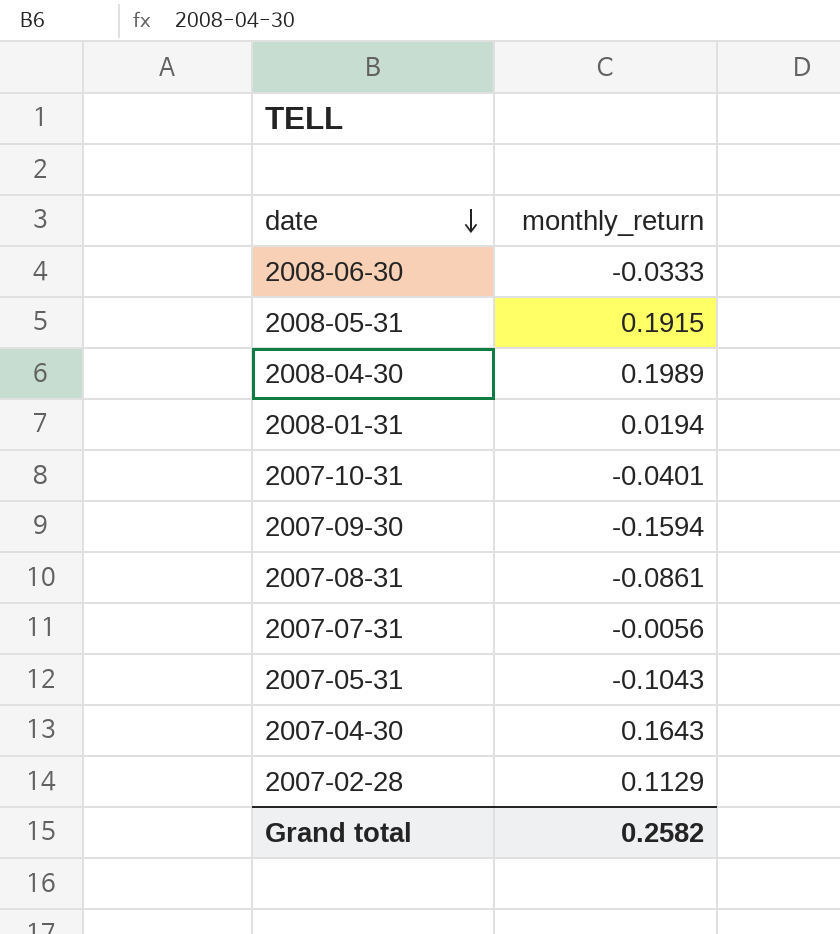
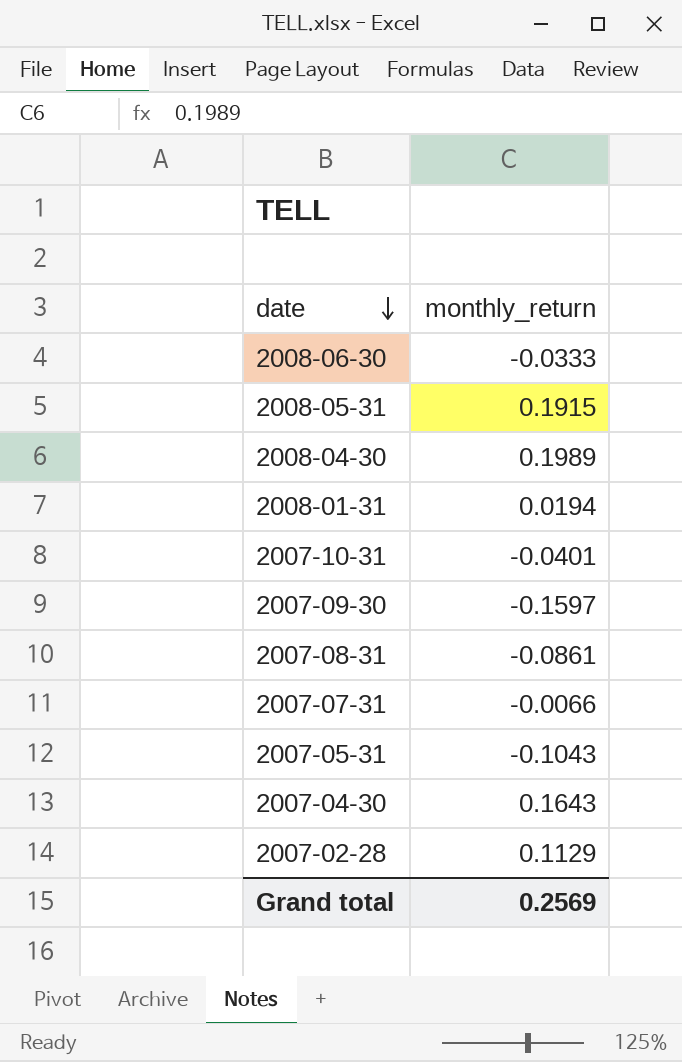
2007-09-30 | monthly_return: -0.1594 -> -0.1597
2007-07-31 | monthly_return: -0.0056 -> -0.0066
Grand total | monthly_return: 0.2582 -> 0.2569

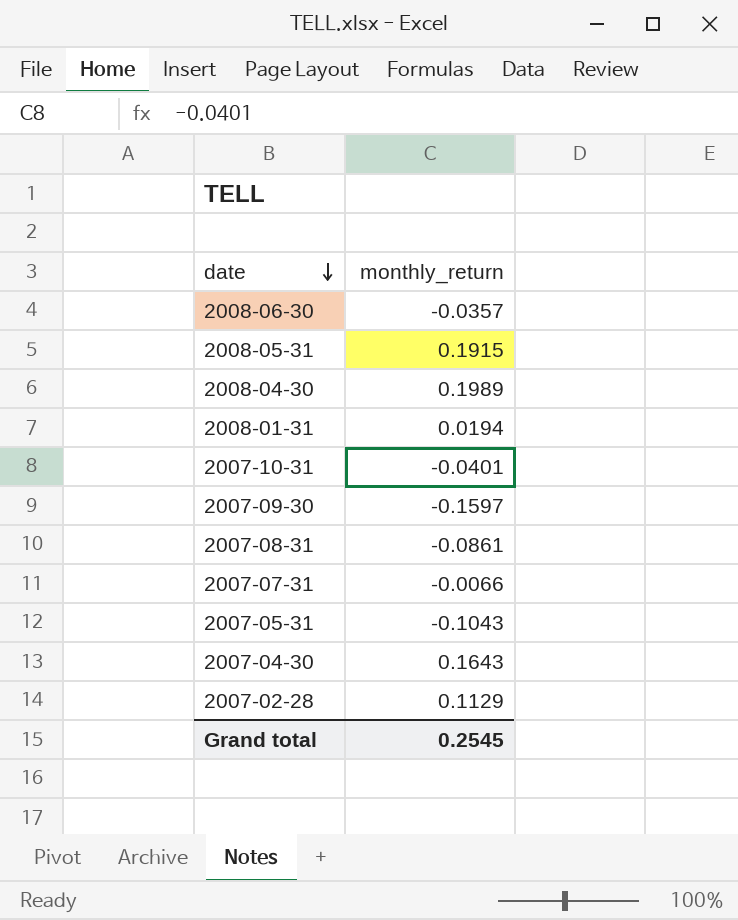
2008-06-30 | monthly_return: -0.0333 -> -0.0357
Grand total | monthly_return: 0.2569 -> 0.2545

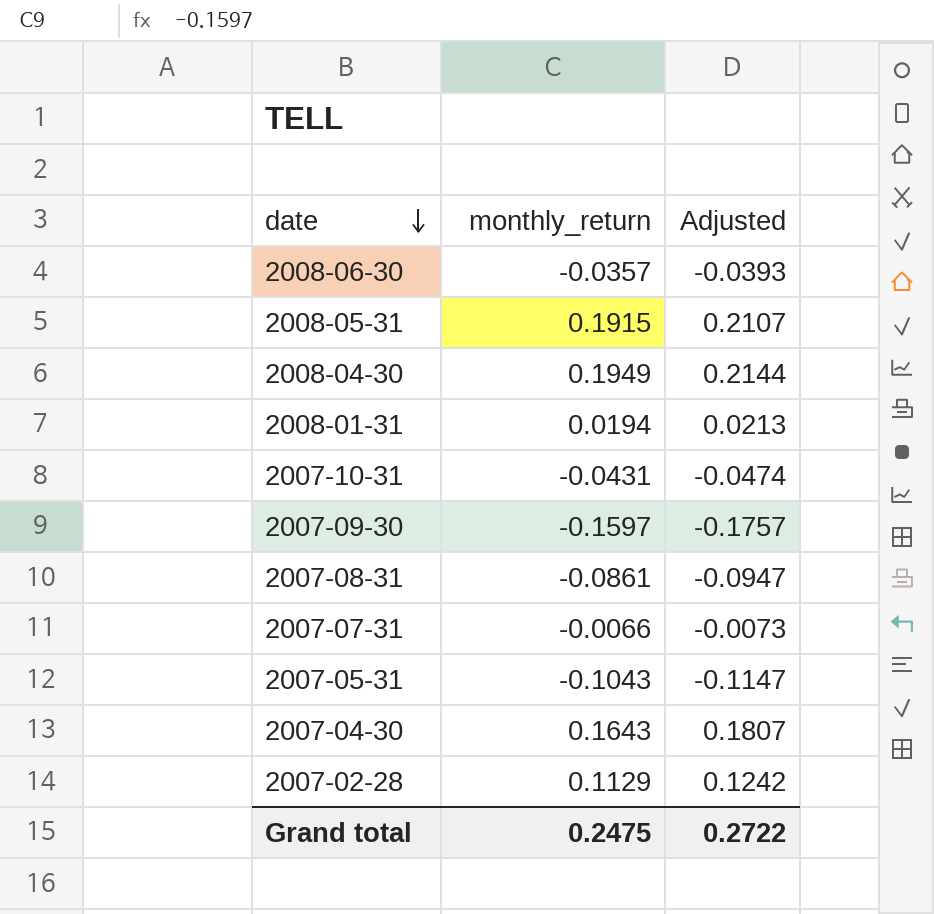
column Adjusted | formula: none -> [monthly_return] * 1.1
2008-04-30 | monthly_return: 0.1989 -> 0.1949
2007-10-31 | monthly_return: -0.0401 -> -0.0431
Grand total | monthly_return: 0.2545 -> 0.2475

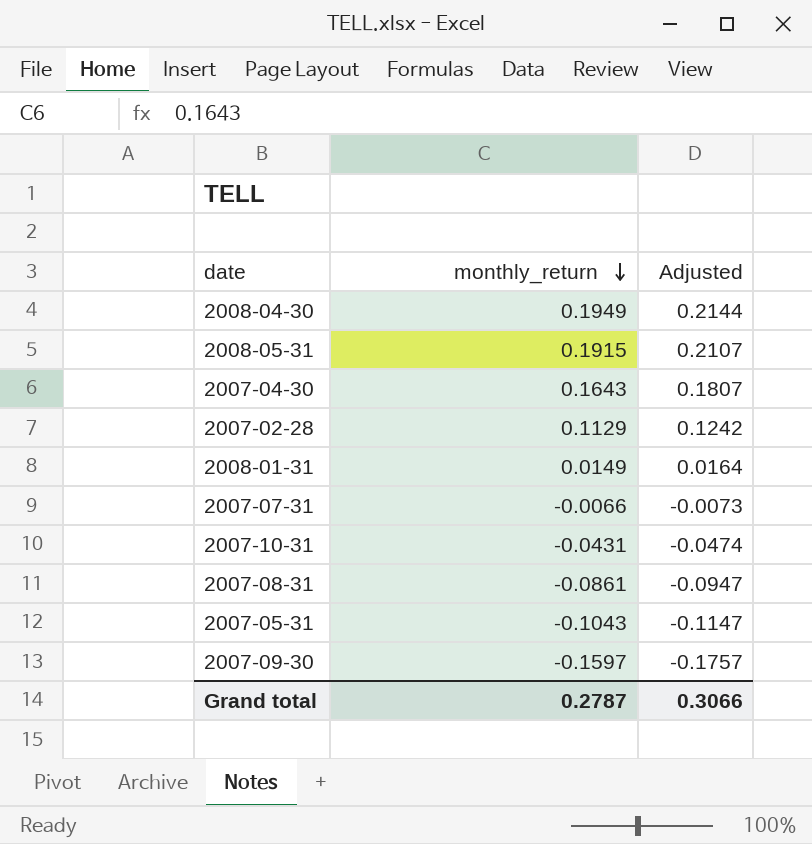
row order: date descending -> monthly_return descending
row 2008-06-30: -0.0357 | -0.0393 -> none
2008-01-31 | monthly_return: 0.0194 -> 0.0149
2008-01-31 | Adjusted: 0.0213 -> 0.0164
Grand total | monthly_return: 0.2475 -> 0.2787
Grand total | Adjusted: 0.2722 -> 0.3066

